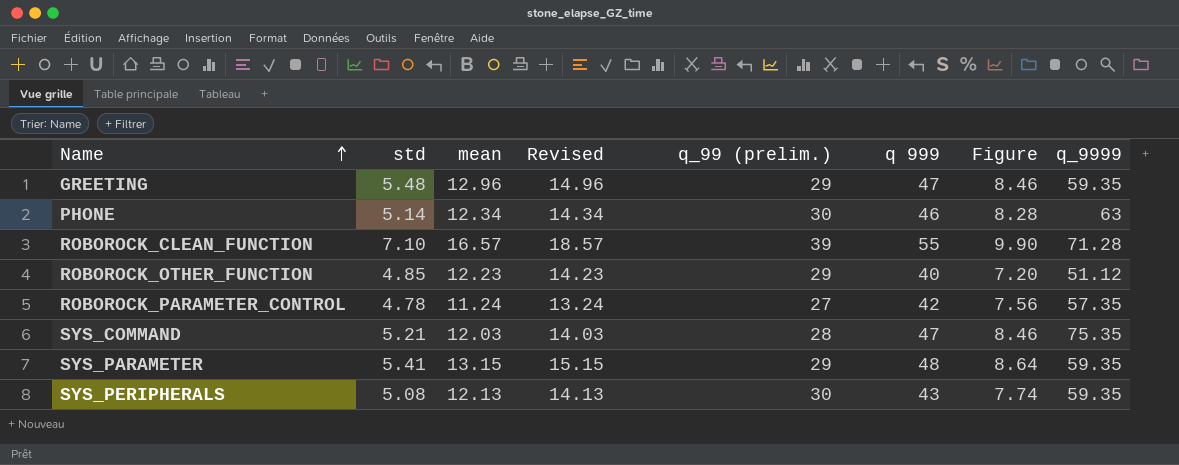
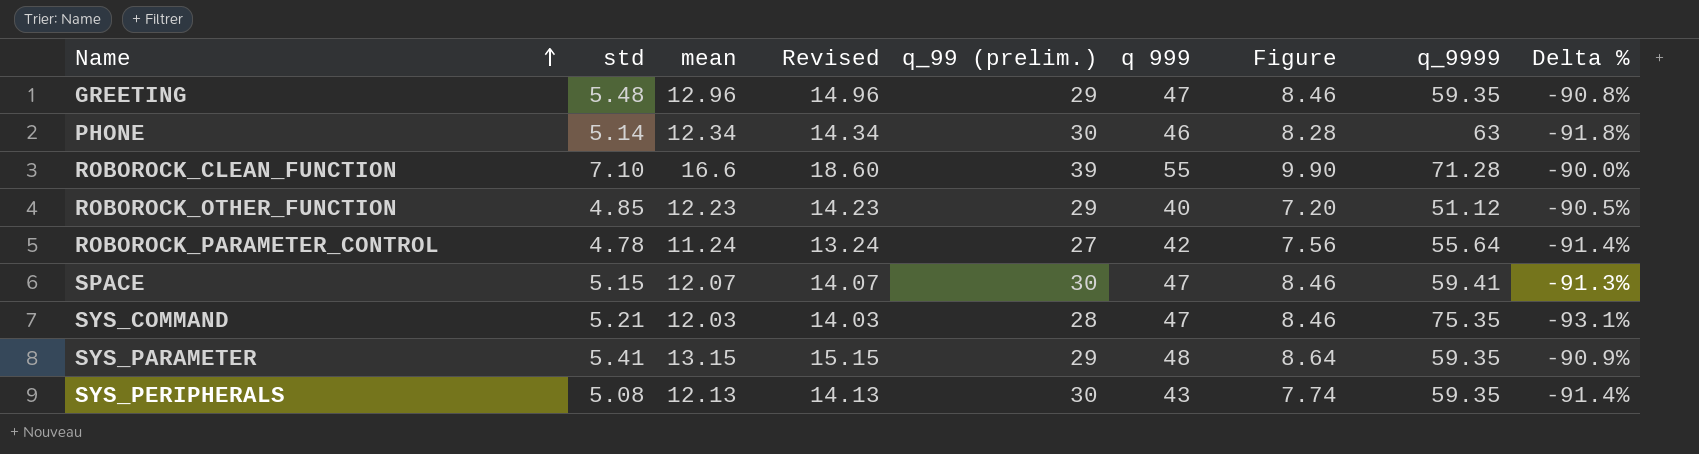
column Delta % | formula: none -> ([std] - [q_9999]) / [q_9999]
ROBOROCK_CLEAN_FUNCTION | mean: 16.57 -> 16.6
ROBOROCK_CLEAN_FUNCTION | Revised: 18.57 -> 18.60
ROBOROCK_PARAMETER_CONTROL | q_9999: 57.35 -> 55.64
row SPACE: none -> 5.15 | 12.07 | 14.07 | 30 | 47 | 8.46 | 59.41 | -91.3%

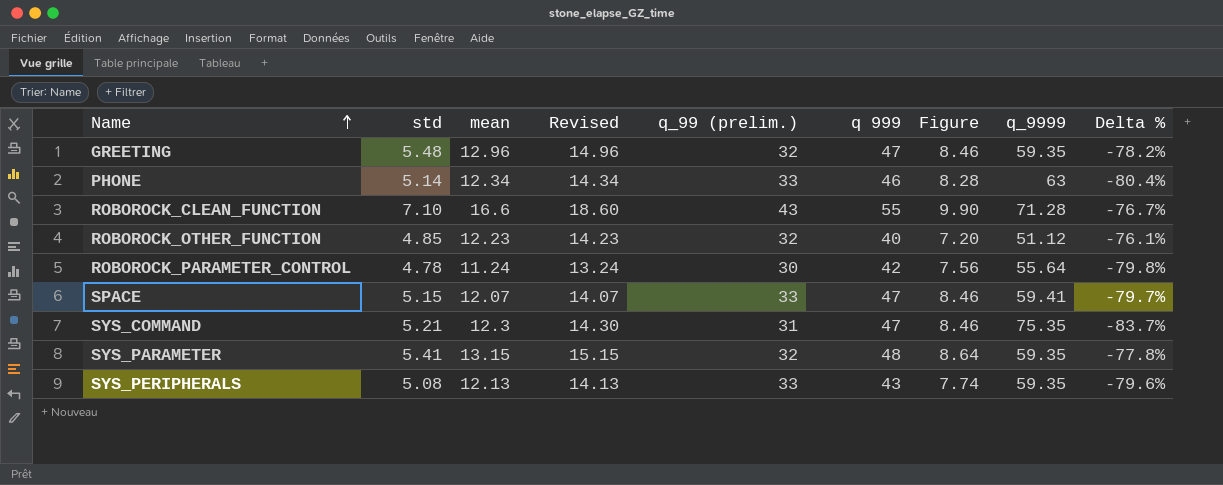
column Delta % | formula: ([std] - [q_9999]) / [q_9999] -> ([mean] - [q_9999]) / [q_9999]
GREETING | q_99 (prelim.): 29 -> 32
PHONE | q_99 (prelim.): 30 -> 33
ROBOROCK_CLEAN_FUNCTION | q_99 (prelim.): 39 -> 43
ROBOROCK_OTHER_FUNCTION | q_99 (prelim.): 29 -> 32
ROBOROCK_PARAMETER_CONTROL | q_99 (prelim.): 27 -> 30
SPACE | q_99 (prelim.): 30 -> 33
SYS_COMMAND | mean: 12.03 -> 12.3
SYS_COMMAND | Revised: 14.03 -> 14.30
SYS_COMMAND | q_99 (prelim.): 28 -> 31
SYS_PARAMETER | q_99 (prelim.): 29 -> 32
SYS_PERIPHERALS | q_99 (prelim.): 30 -> 33

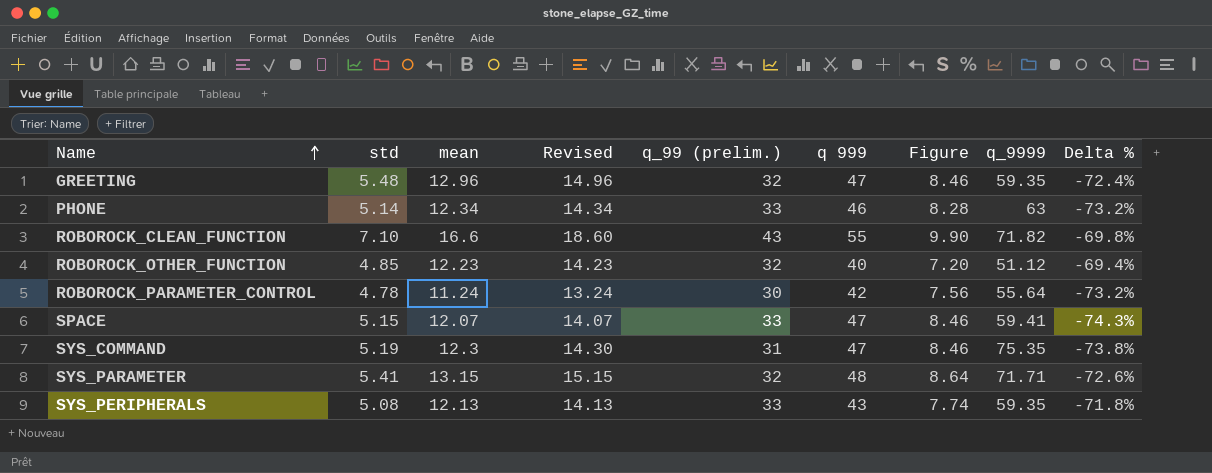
column Delta % | formula: ([mean] - [q_9999]) / [q_9999] -> ([mean] - [q 999]) / [q 999]
ROBOROCK_CLEAN_FUNCTION | q_9999: 71.28 -> 71.82
SYS_COMMAND | std: 5.21 -> 5.19
SYS_PARAMETER | q_9999: 59.35 -> 71.71

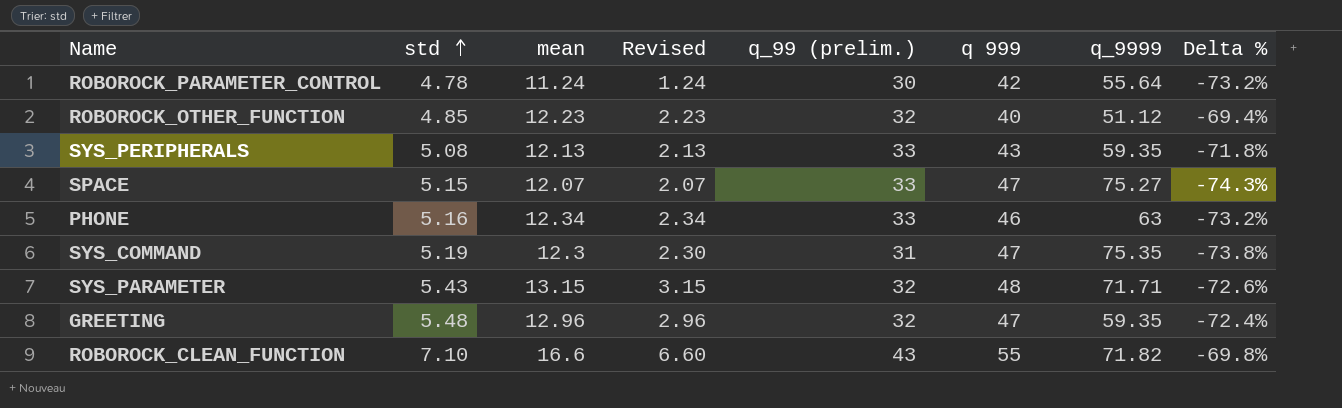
row order: Name ascending -> std ascending
column Figure | formula: [q 999] * 0.18 -> none
column Revised | formula: [mean] + 2 -> [mean] - 10
SPACE | q_9999: 59.41 -> 75.27
PHONE | std: 5.14 -> 5.16
SYS_PARAMETER | std: 5.41 -> 5.43

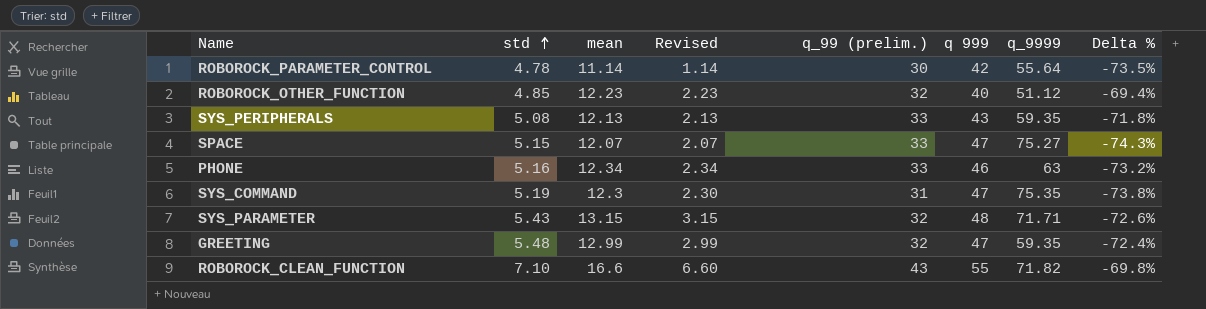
ROBOROCK_PARAMETER_CONTROL | mean: 11.24 -> 11.14
ROBOROCK_PARAMETER_CONTROL | Revised: 1.24 -> 1.14
ROBOROCK_PARAMETER_CONTROL | Delta %: -73.2% -> -73.5%
GREETING | mean: 12.96 -> 12.99
GREETING | Revised: 2.96 -> 2.99

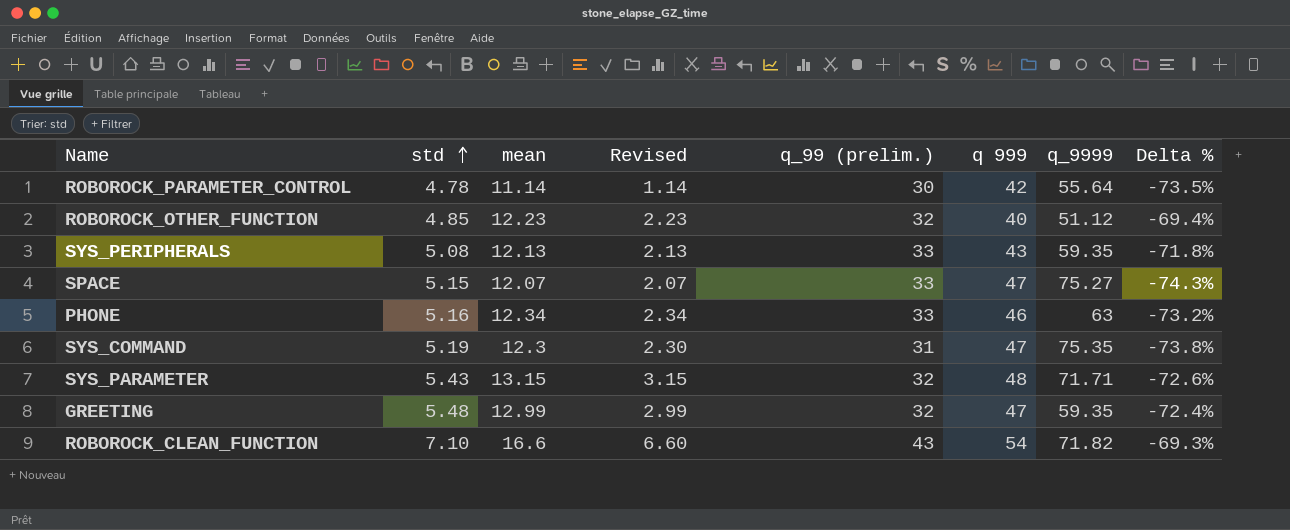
ROBOROCK_CLEAN_FUNCTION | q 999: 55 -> 54
ROBOROCK_CLEAN_FUNCTION | Delta %: -69.8% -> -69.3%

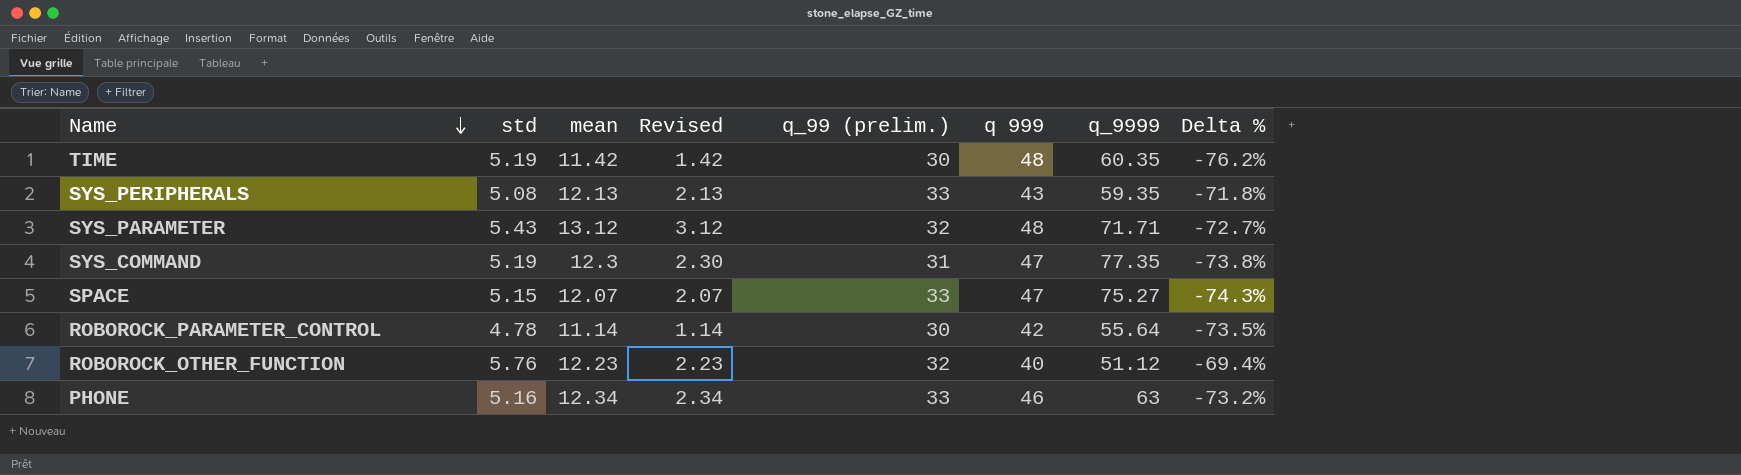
row order: std ascending -> Name descending
row GREETING: 5.48 | 12.99 | 2.99 | 32 | 47 | 59.35 | -72.4% -> none
row ROBOROCK_CLEAN_FUNCTION: 7.10 | 16.6 | 6.60 | 43 | 54 | 71.82 | -69.3% -> none
row TIME: none -> 5.19 | 11.42 | 1.42 | 30 | 48 | 60.35 | -76.2%
SYS_PARAMETER | mean: 13.15 -> 13.12
SYS_PARAMETER | Revised: 3.15 -> 3.12
SYS_PARAMETER | Delta %: -72.6% -> -72.7%
SYS_COMMAND | q_9999: 75.35 -> 77.35
ROBOROCK_OTHER_FUNCTION | std: 4.85 -> 5.76

